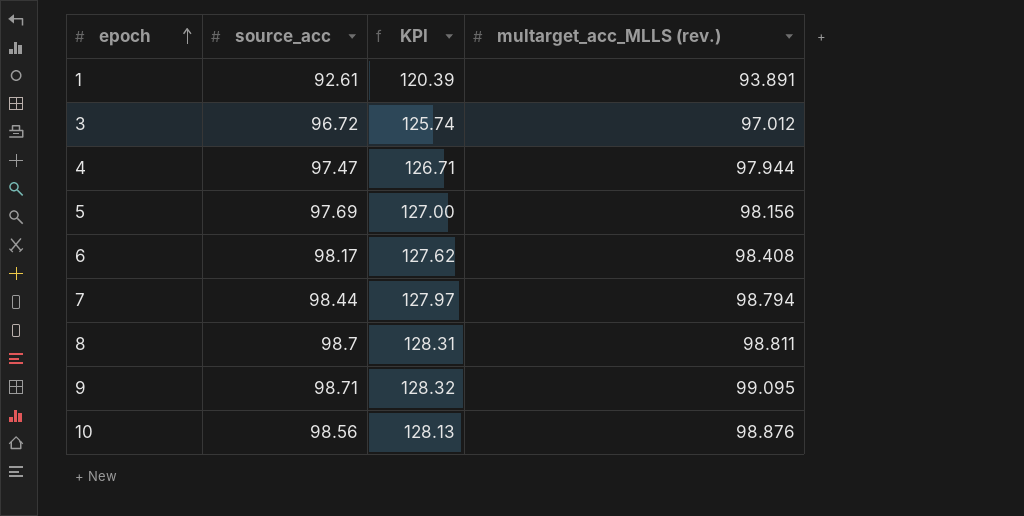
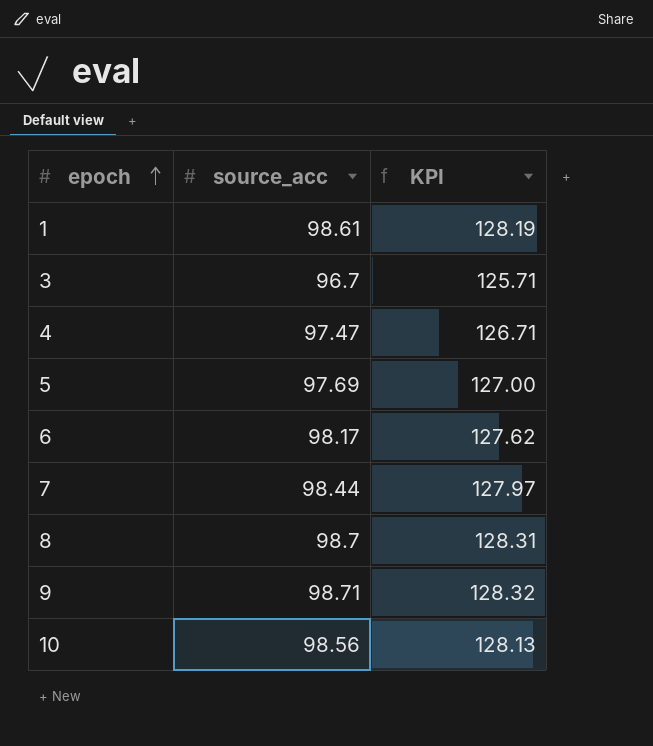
column multarget_acc_MLLS (rev.) | position: 4 -> none
1 | source_acc: 92.61 -> 98.61
1 | KPI: 120.39 -> 128.19
3 | source_acc: 96.72 -> 96.7
3 | KPI: 125.74 -> 125.71

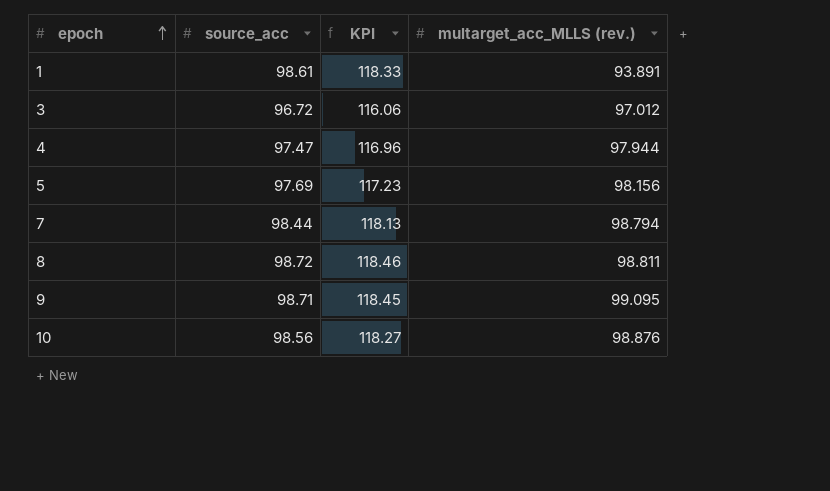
column KPI | formula: [source_acc] * 1.3 -> [source_acc] * 1.2
column multarget_acc_MLLS (rev.) | position: none -> 4
row 6: 98.17 | 127.62 -> none
3 | source_acc: 96.7 -> 96.72
8 | source_acc: 98.7 -> 98.72

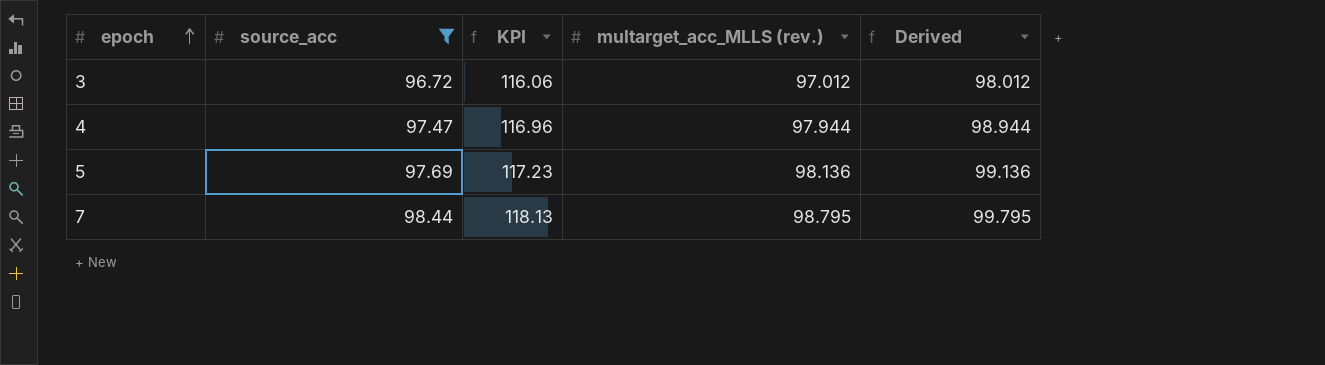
filter: none -> source_acc <= 98.44
column Derived | formula: none -> [multarget_acc_MLLS (rev.)] + 1
5 | multarget_acc_MLLS (rev.): 98.156 -> 98.136
7 | multarget_acc_MLLS (rev.): 98.794 -> 98.795

